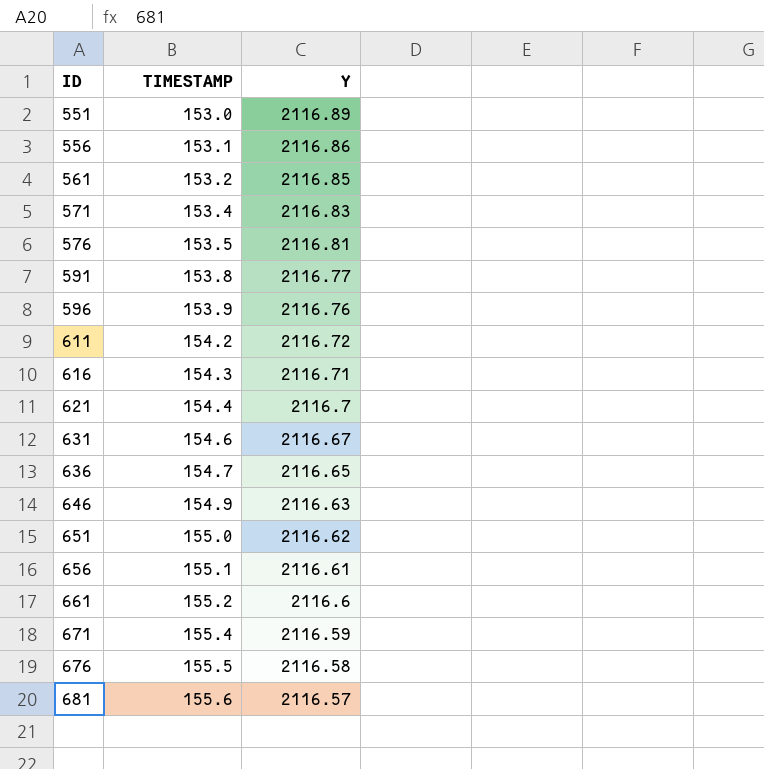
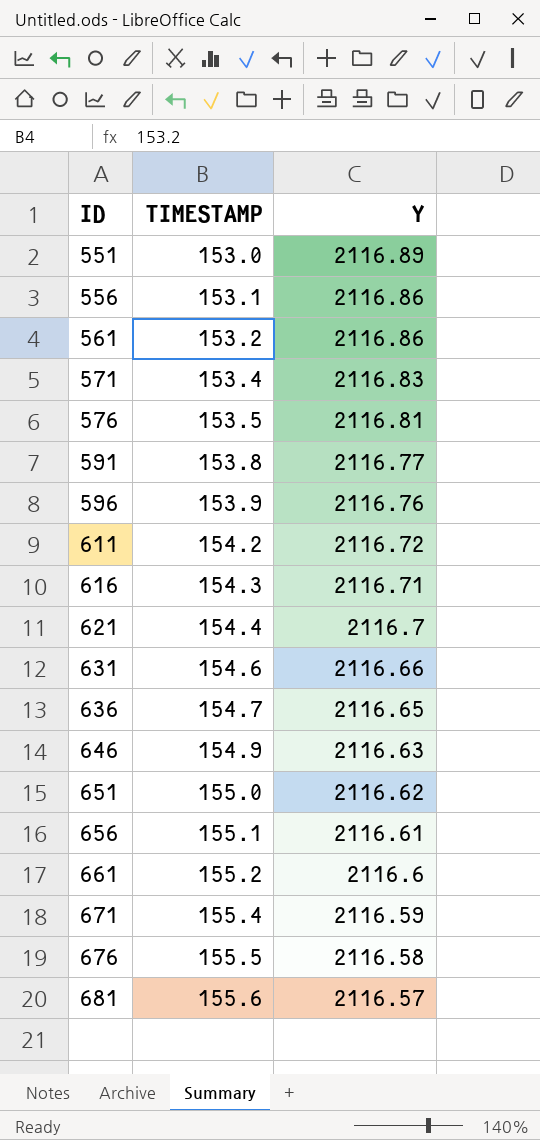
561 | Y: 2116.85 -> 2116.86
631 | Y: 2116.67 -> 2116.66

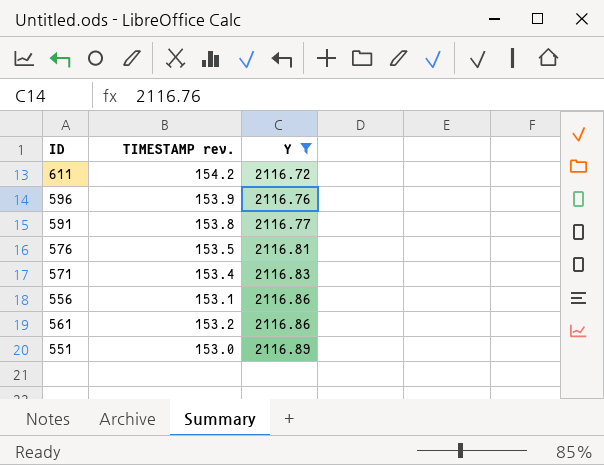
filter: none -> Y >= 2116.72
row order: ID ascending -> Y ascending
column name: TIMESTAMP -> TIMESTAMP rev.

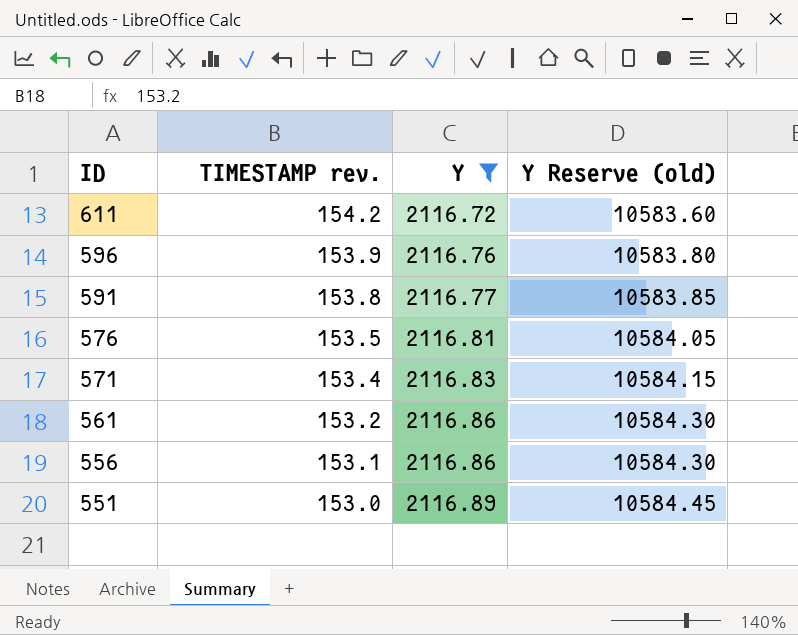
row order: Y ascending -> ID descending
column Y Reserve (old) | formula: none -> [Y] * 5

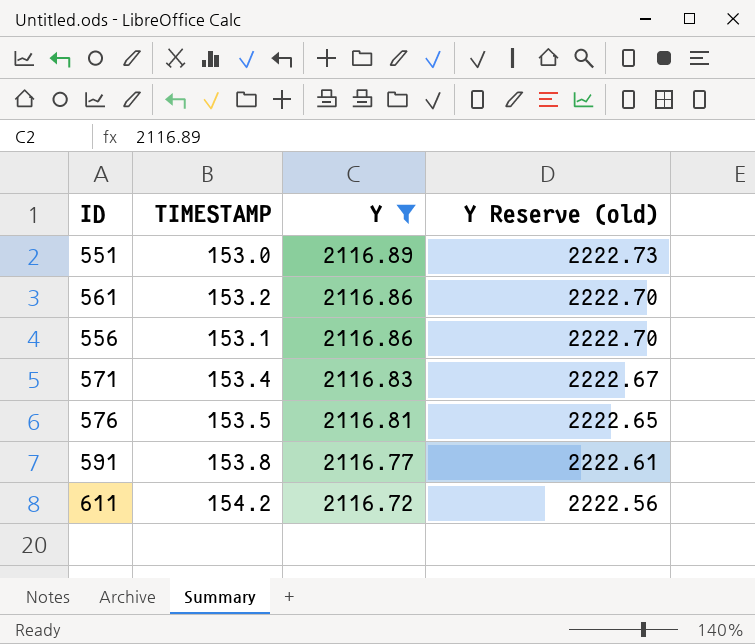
row order: ID descending -> Y descending
column name: TIMESTAMP rev. -> TIMESTAMP
column Y Reserve (old) | formula: [Y] * 5 -> [Y] * 1.05
row 596: 153.9 | 2116.76 | 10583.80 -> none

